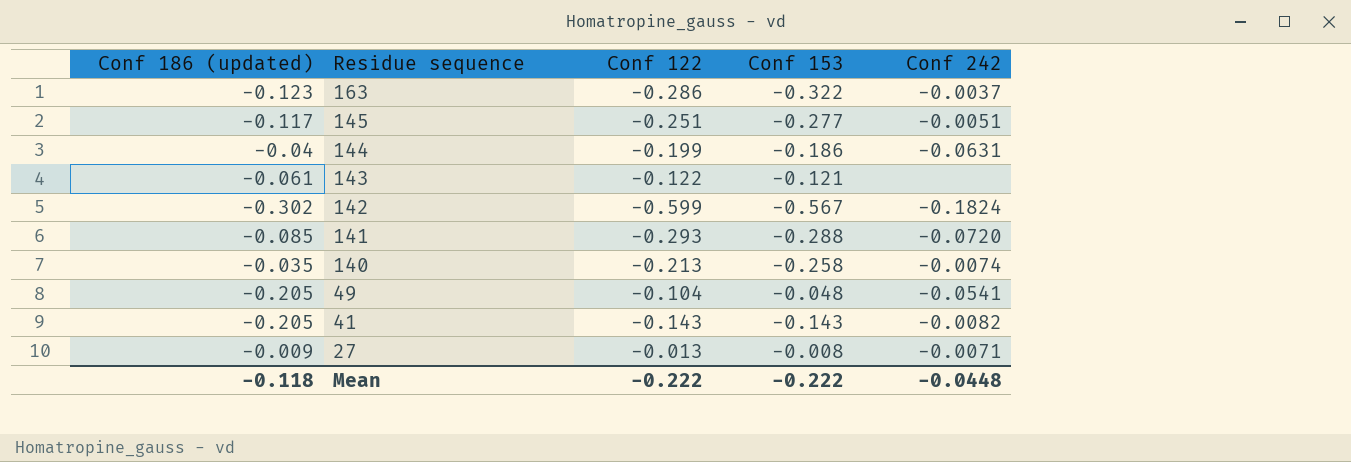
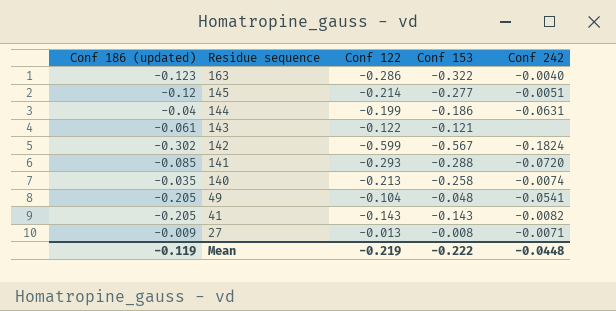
163 | Conf 242: -0.0037 -> -0.0040
145 | Conf 186 (updated): -0.117 -> -0.12
145 | Conf 122: -0.251 -> -0.214
Mean | Conf 186 (updated): -0.118 -> -0.119
Mean | Conf 122: -0.222 -> -0.219

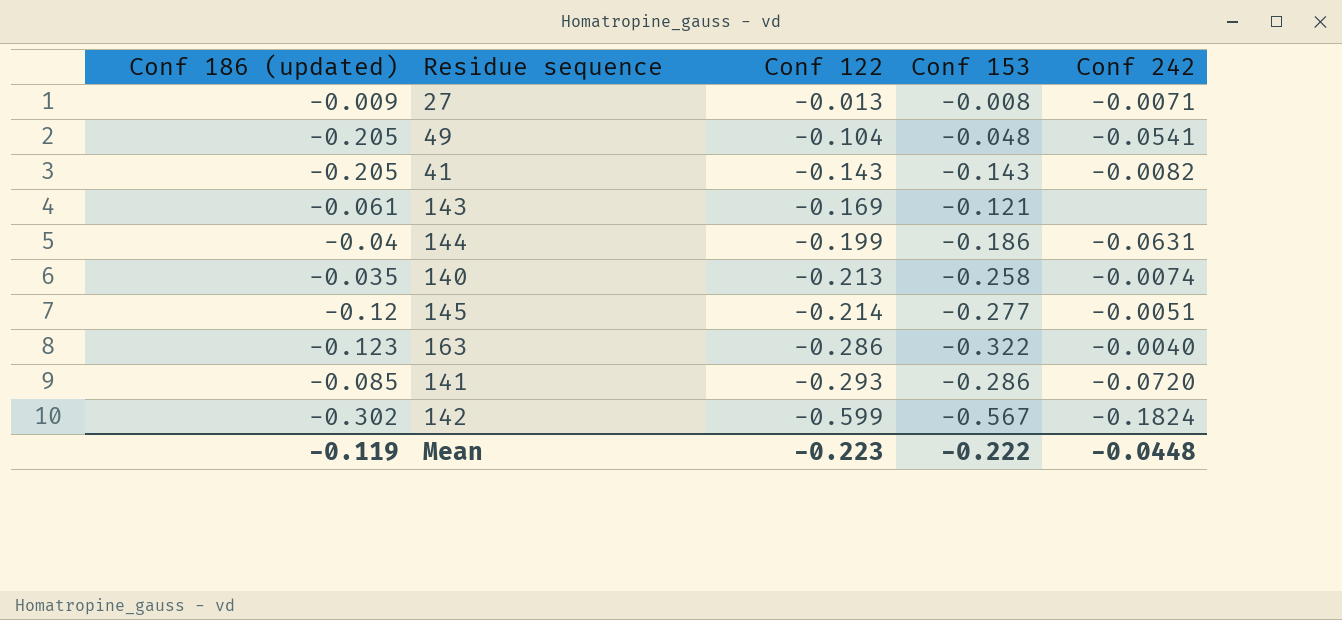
row order: Residue sequence descending -> Conf 122 descending
143 | Conf 122: -0.122 -> -0.169
141 | Conf 153: -0.288 -> -0.286
Mean | Conf 122: -0.219 -> -0.223

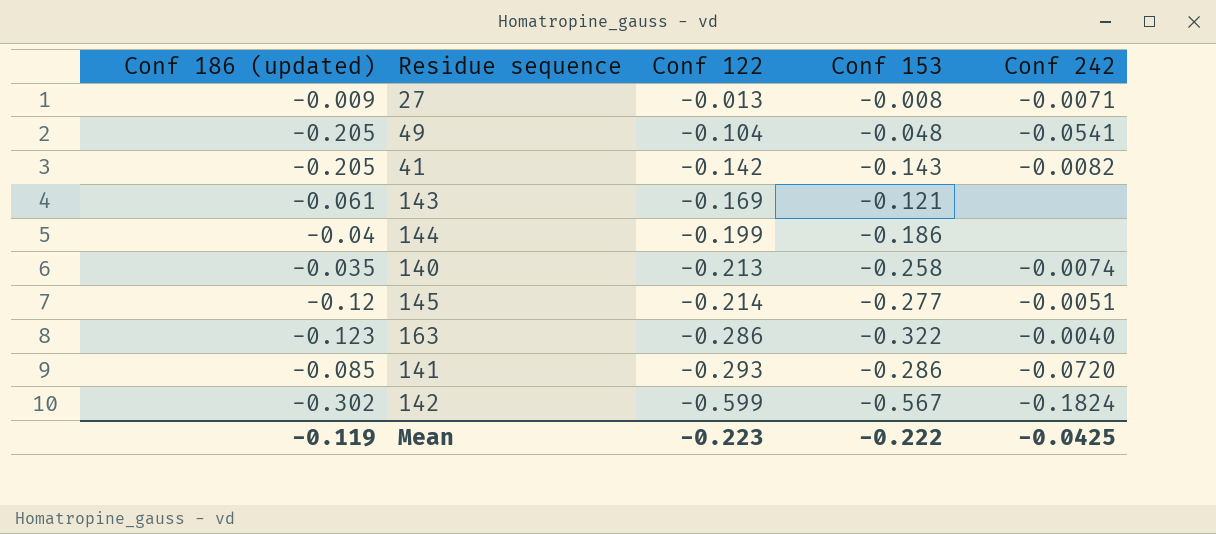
41 | Conf 122: -0.143 -> -0.142
144 | Conf 242: -0.0631 -> none
Mean | Conf 242: -0.0448 -> -0.0425

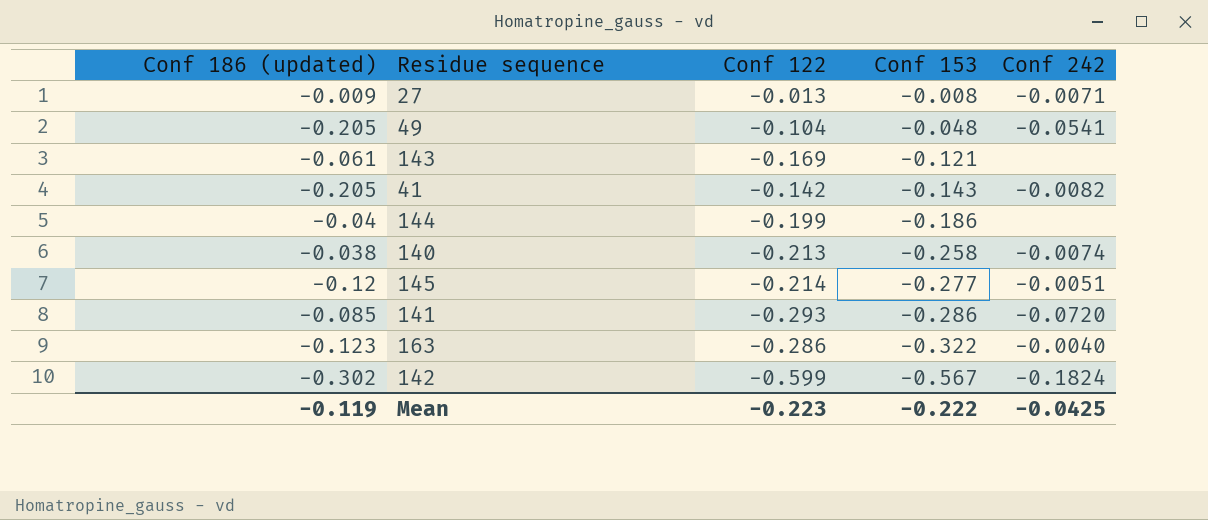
row order: Conf 122 descending -> Conf 153 descending
140 | Conf 186 (updated): -0.035 -> -0.038

